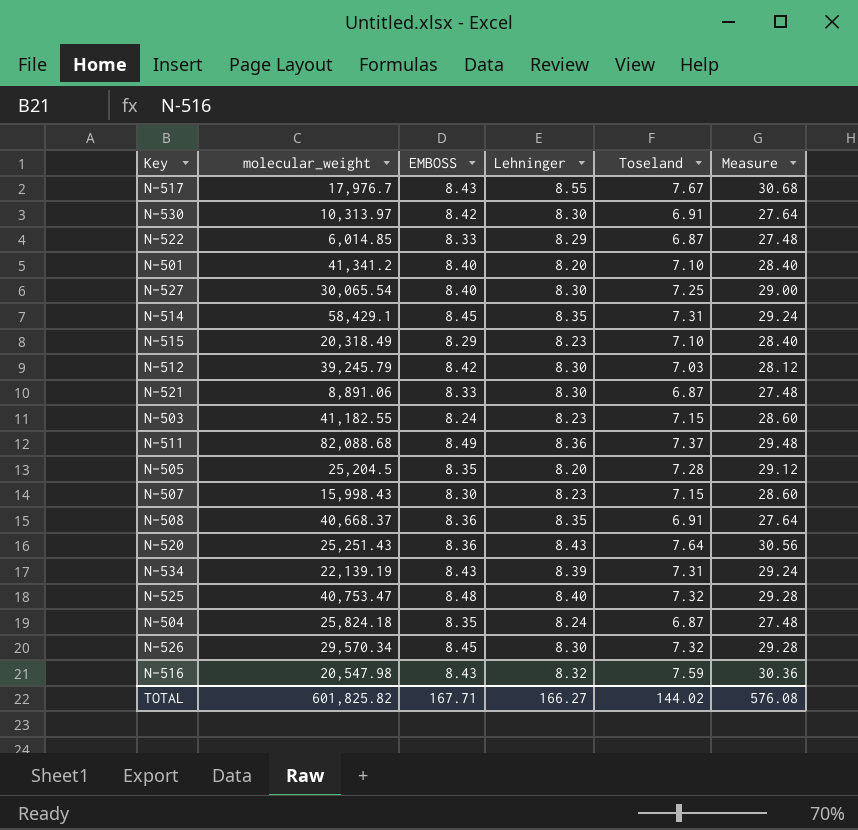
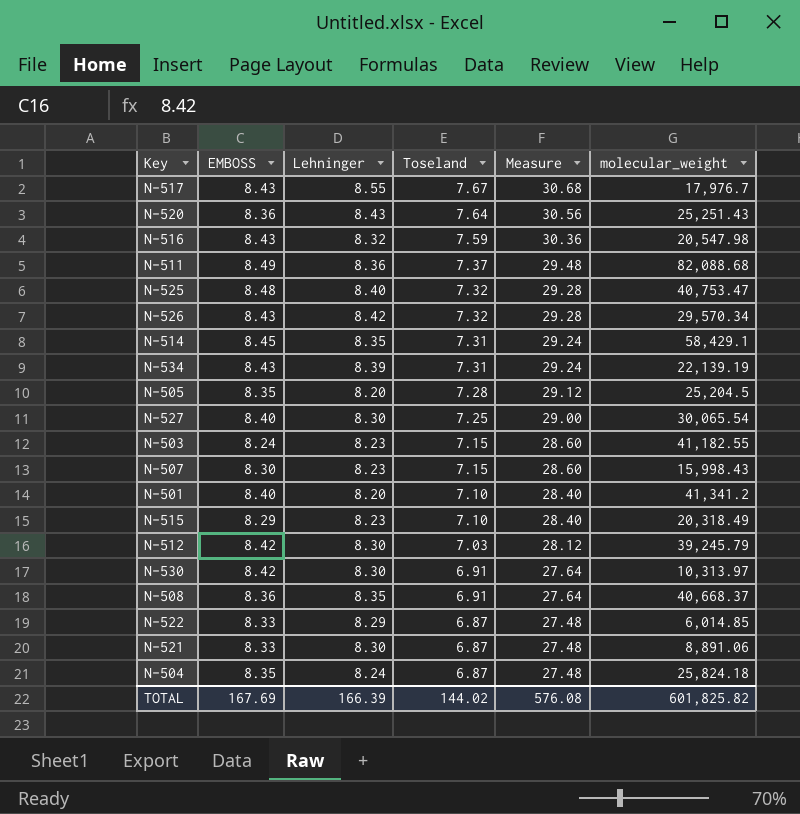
row order: none -> Toseland descending
column molecular_weight | position: 2 -> 6
N-526 | EMBOSS: 8.45 -> 8.43
N-526 | Lehninger: 8.30 -> 8.42
TOTAL | EMBOSS: 167.71 -> 167.69
TOTAL | Lehninger: 166.27 -> 166.39

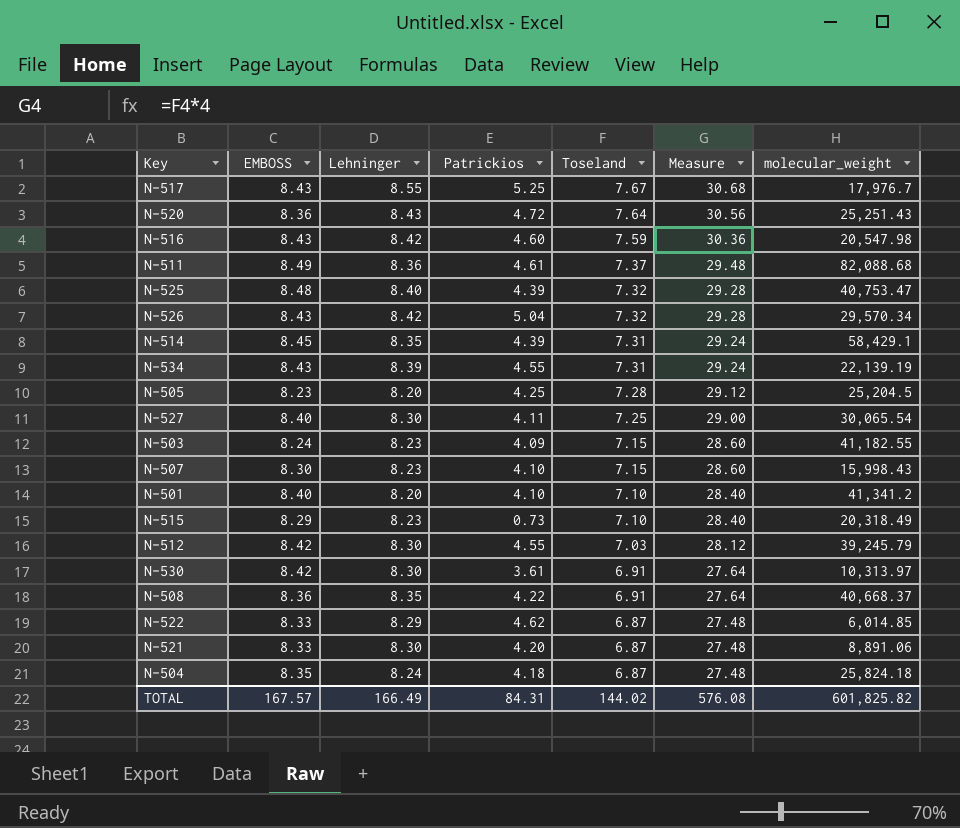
column Patrickios | position: none -> 4
N-516 | Lehninger: 8.32 -> 8.42
N-505 | EMBOSS: 8.35 -> 8.23
TOTAL | EMBOSS: 167.69 -> 167.57
TOTAL | Lehninger: 166.39 -> 166.49

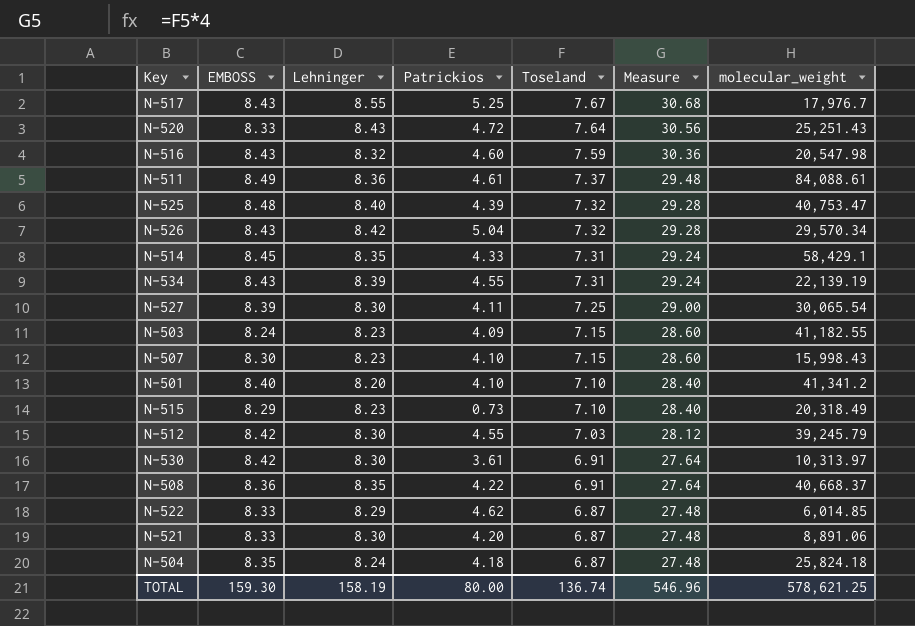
row N-505: 8.23 | 8.20 | 4.25 | 7.28 | 29.12 | 25,204.5 -> none
N-520 | EMBOSS: 8.36 -> 8.33
N-516 | Lehninger: 8.42 -> 8.32
N-511 | molecular_weight: 82,088.68 -> 84,088.61
N-514 | Patrickios: 4.39 -> 4.33
N-527 | EMBOSS: 8.40 -> 8.39
TOTAL | EMBOSS: 167.57 -> 159.30
TOTAL | Lehninger: 166.49 -> 158.19
TOTAL | Patrickios: 84.31 -> 80.00
TOTAL | Toseland: 144.02 -> 136.74
TOTAL | Measure: 576.08 -> 546.96
TOTAL | molecular_weight: 601,825.82 -> 578,621.25

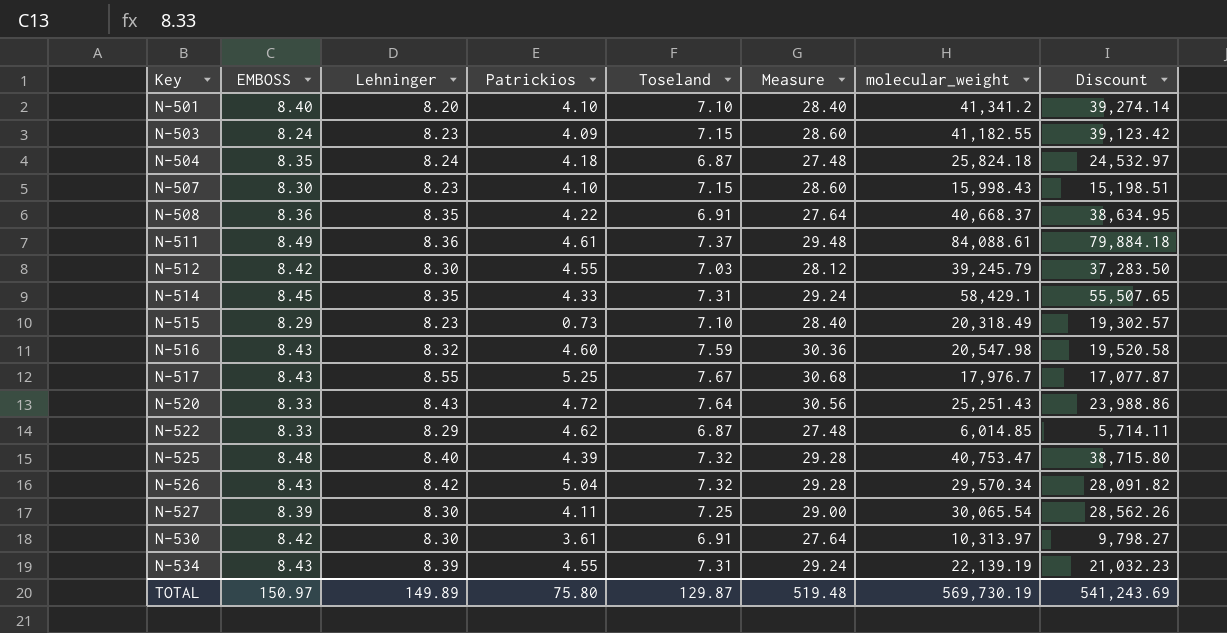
row order: Toseland descending -> Key ascending
column Discount | formula: none -> [molecular_weight] * 0.95
row N-521: 8.33 | 8.30 | 4.20 | 6.87 | 27.48 | 8,891.06 -> none
TOTAL | EMBOSS: 159.30 -> 150.97
TOTAL | Lehninger: 158.19 -> 149.89
TOTAL | Patrickios: 80.00 -> 75.80
TOTAL | Toseland: 136.74 -> 129.87
TOTAL | Measure: 546.96 -> 519.48
TOTAL | molecular_weight: 578,621.25 -> 569,730.19

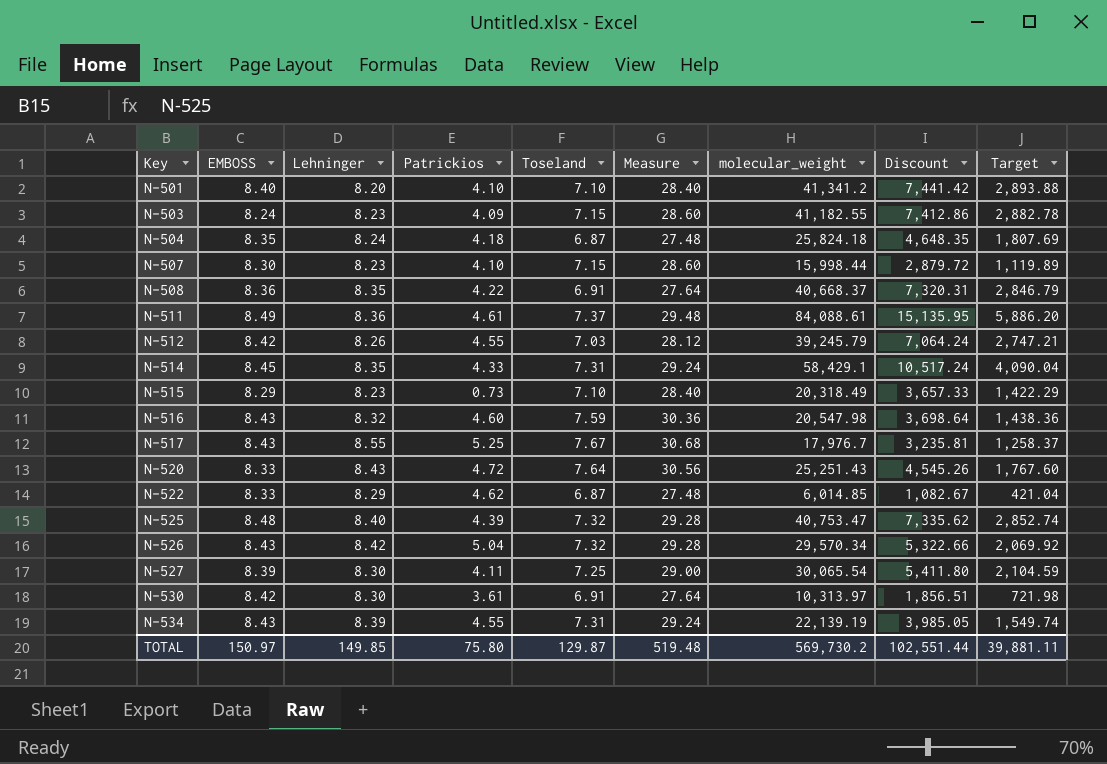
column Discount | formula: [molecular_weight] * 0.95 -> [molecular_weight] * 0.18
column Target | formula: none -> [molecular_weight] * 0.07
N-507 | molecular_weight: 15,998.43 -> 15,998.44
N-512 | Lehninger: 8.30 -> 8.26
TOTAL | Lehninger: 149.89 -> 149.85
TOTAL | molecular_weight: 569,730.19 -> 569,730.2
TOTAL | Discount: 541,243.69 -> 102,551.44

